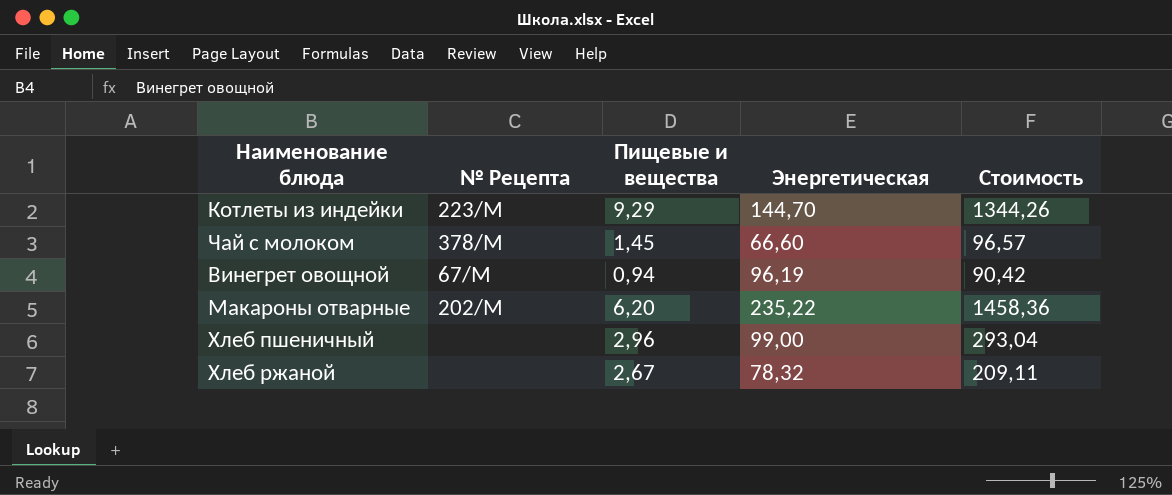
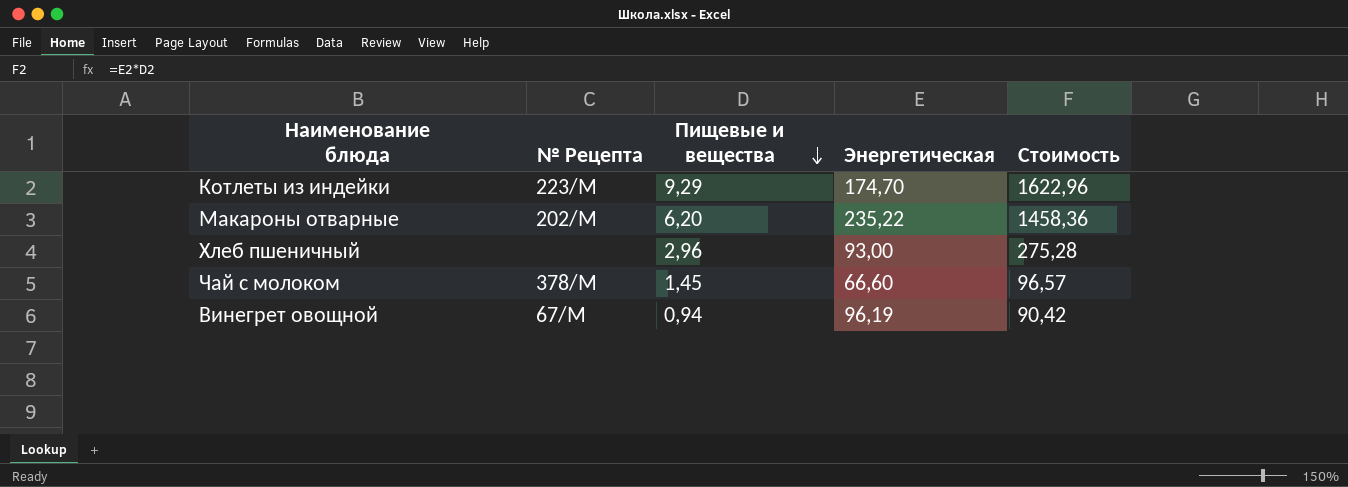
row order: none -> Пищевые и вещества descending
row Хлеб ржаной: none | 2,67 | 78,32 | 209,11 -> none
Котлеты из индейки | Энергетическая: 144,70 -> 174,70
Котлеты из индейки | Стоимость: 1344,26 -> 1622,96
Хлеб пшеничный | Энергетическая: 99,00 -> 93,00
Хлеб пшеничный | Стоимость: 293,04 -> 275,28

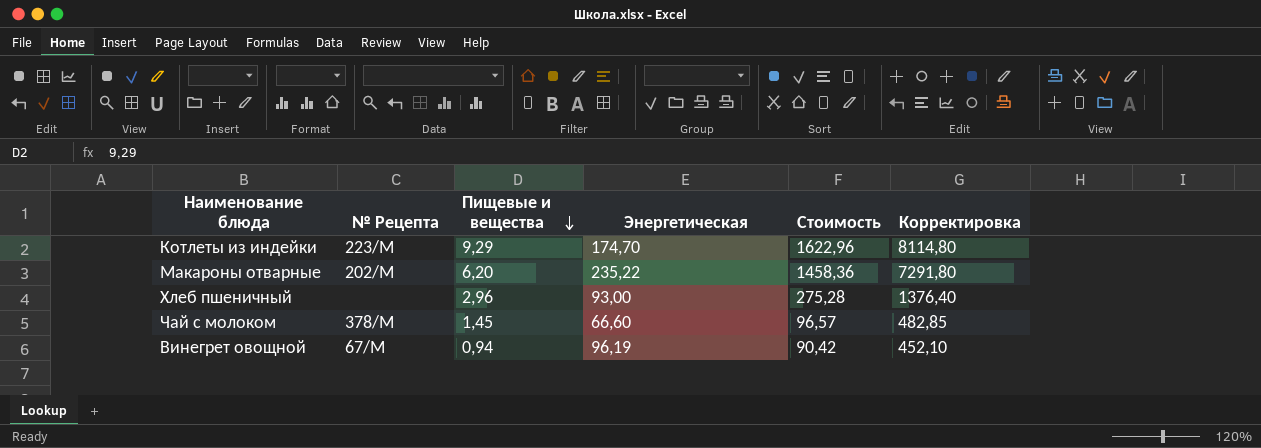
column Корректировка | formula: none -> [Стоимость] * 5

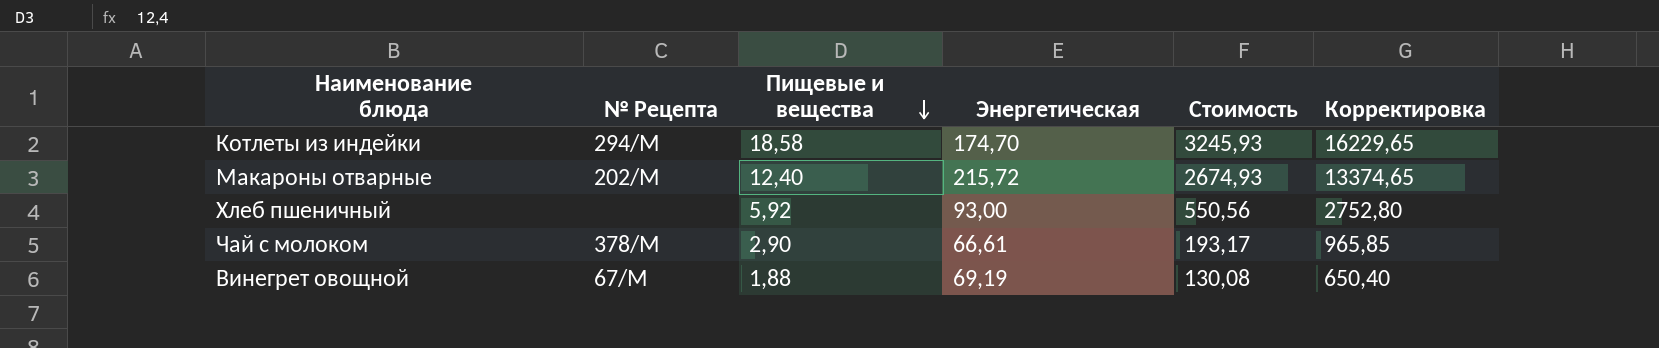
Котлеты из индейки | № Рецепта: 223/M -> 294/M
Котлеты из индейки | Пищевые и вещества: 9,29 -> 18,58
Котлеты из индейки | Стоимость: 1622,96 -> 3245,93
Котлеты из индейки | Корректировка: 8114,80 -> 16229,65
Макароны отварные | Пищевые и вещества: 6,20 -> 12,40
Макароны отварные | Энергетическая: 235,22 -> 215,72
Макароны отварные | Стоимость: 1458,36 -> 2674,93
Макароны отварные | Корректировка: 7291,80 -> 13374,65
Хлеб пшеничный | Пищевые и вещества: 2,96 -> 5,92
Хлеб пшеничный | Стоимость: 275,28 -> 550,56
Хлеб пшеничный | Корректировка: 1376,40 -> 2752,80
Чай с молоком | Пищевые и вещества: 1,45 -> 2,90
Чай с молоком | Энергетическая: 66,60 -> 66,61
Чай с молоком | Стоимость: 96,57 -> 193,17
Чай с молоком | Корректировка: 482,85 -> 965,85
Винегрет овощной | Пищевые и вещества: 0,94 -> 1,88
Винегрет овощной | Энергетическая: 96,19 -> 69,19
Винегрет овощной | Стоимость: 90,42 -> 130,08
Винегрет овощной | Корректировка: 452,10 -> 650,40

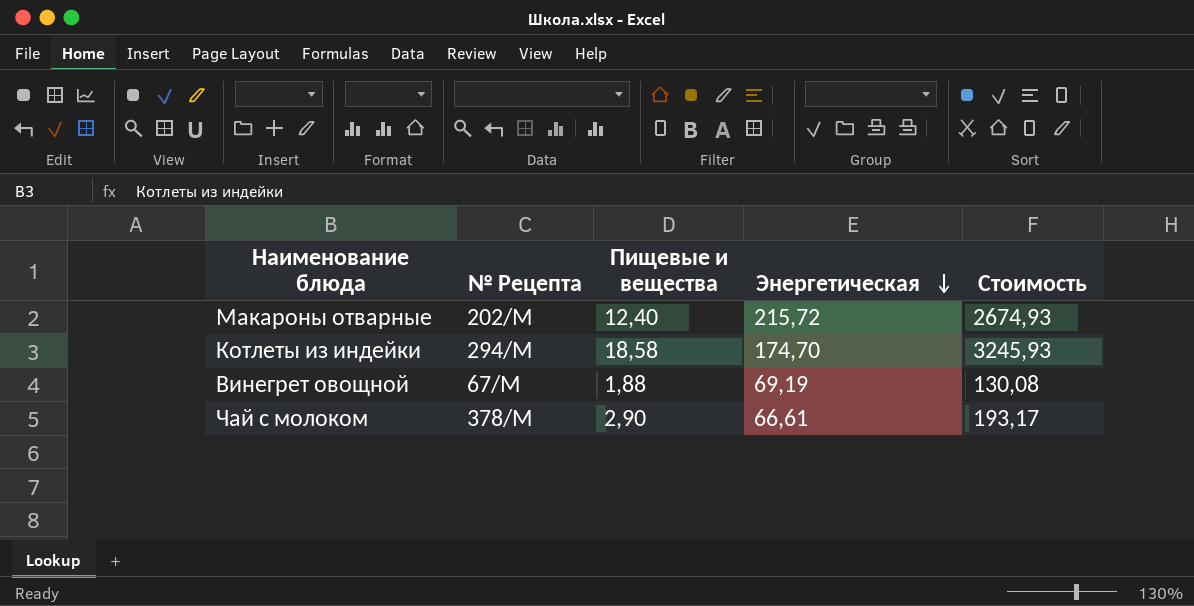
row order: Пищевые и вещества descending -> Энергетическая descending
column Корректировка | formula: [Стоимость] * 5 -> none
row Хлеб пшеничный: none | 5,92 | 93,00 | 550,56 | 2752,80 -> none

